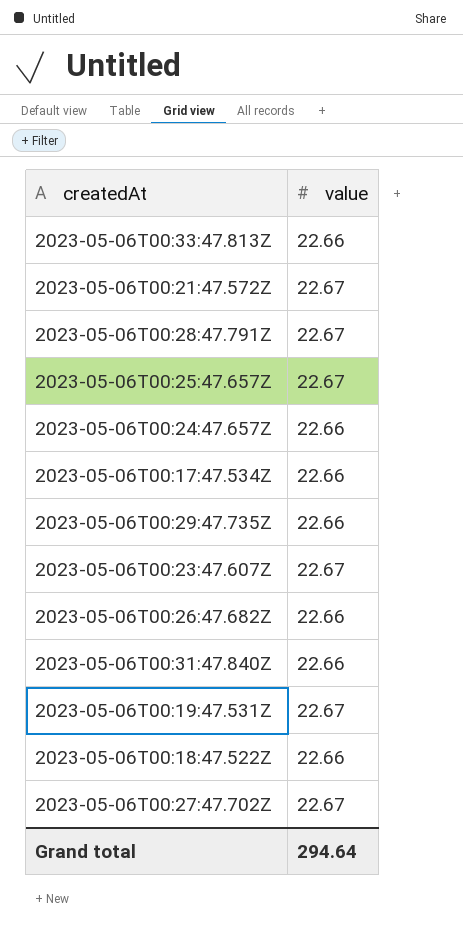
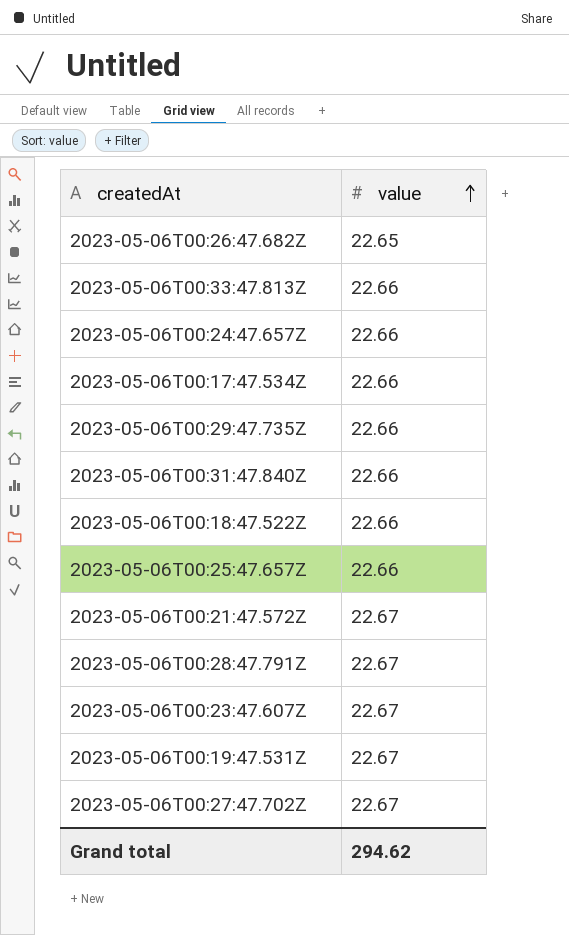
row order: none -> value ascending
2023-05-06T00:26:47.682Z | value: 22.66 -> 22.65
2023-05-06T00:25:47.657Z | value: 22.67 -> 22.66
Grand total | value: 294.64 -> 294.62

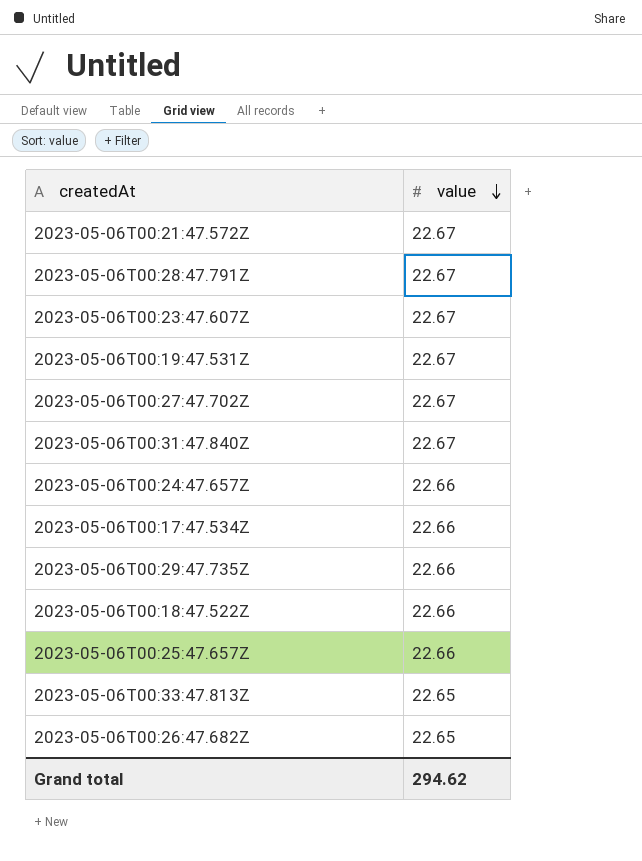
row order: value ascending -> value descending
2023-05-06T00:31:47.840Z | value: 22.66 -> 22.67
2023-05-06T00:33:47.813Z | value: 22.66 -> 22.65

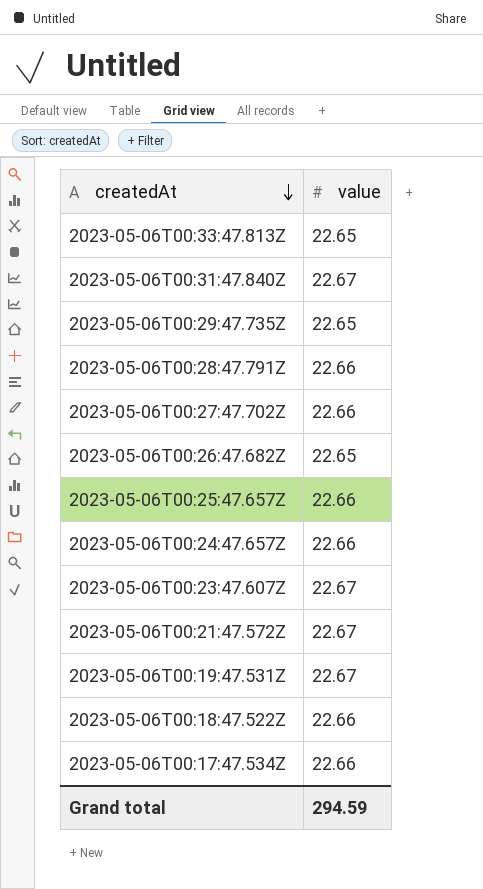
row order: value descending -> createdAt descending
2023-05-06T00:29:47.735Z | value: 22.66 -> 22.65
2023-05-06T00:28:47.791Z | value: 22.67 -> 22.66
2023-05-06T00:27:47.702Z | value: 22.67 -> 22.66
Grand total | value: 294.62 -> 294.59

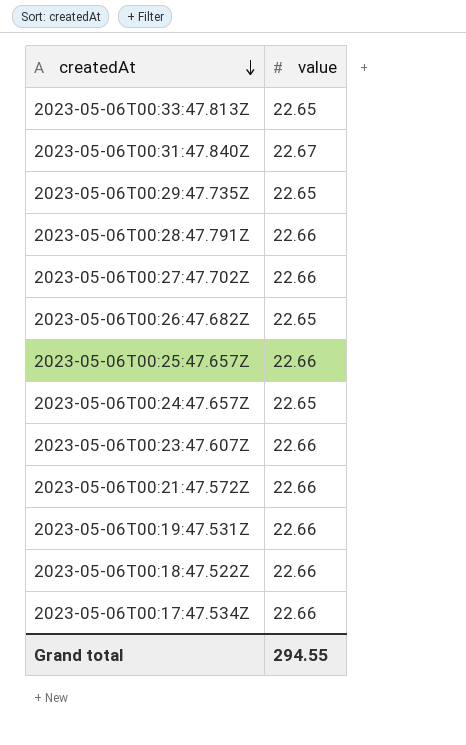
2023-05-06T00:24:47.657Z | value: 22.66 -> 22.65
2023-05-06T00:23:47.607Z | value: 22.67 -> 22.66
2023-05-06T00:21:47.572Z | value: 22.67 -> 22.66
2023-05-06T00:19:47.531Z | value: 22.67 -> 22.66
Grand total | value: 294.59 -> 294.55

